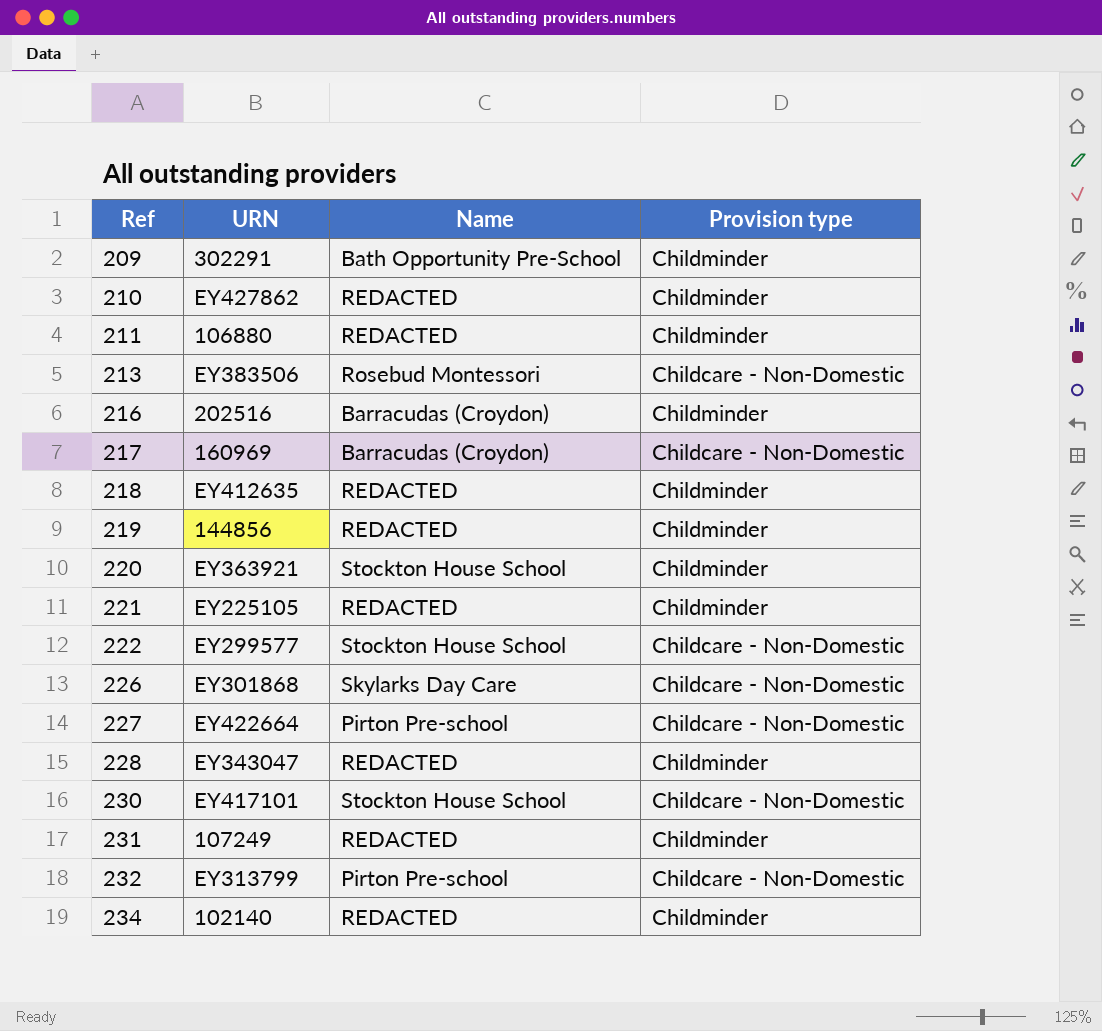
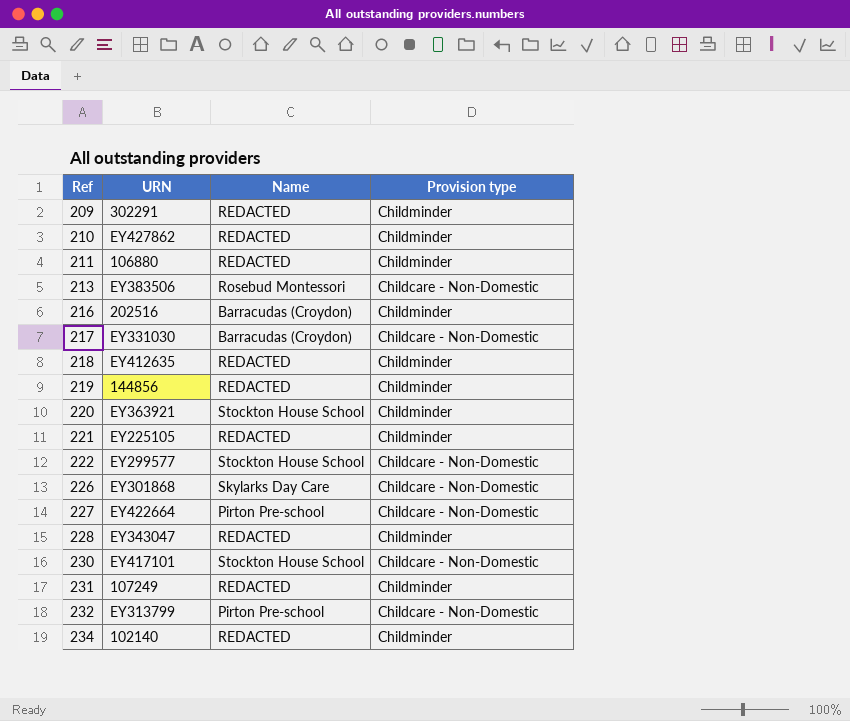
209 | Name: Bath Opportunity Pre-School -> REDACTED
217 | URN: 160969 -> EY331030

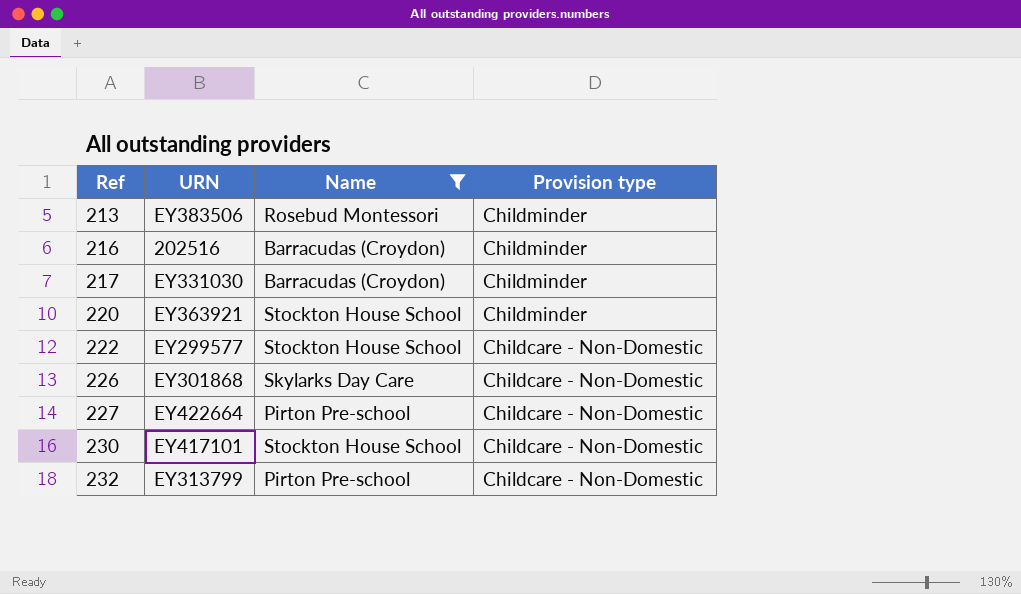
filter: none -> Name != REDACTED
213 | Provision type: Childcare - Non-Domestic -> Childminder
217 | Provision type: Childcare - Non-Domestic -> Childminder

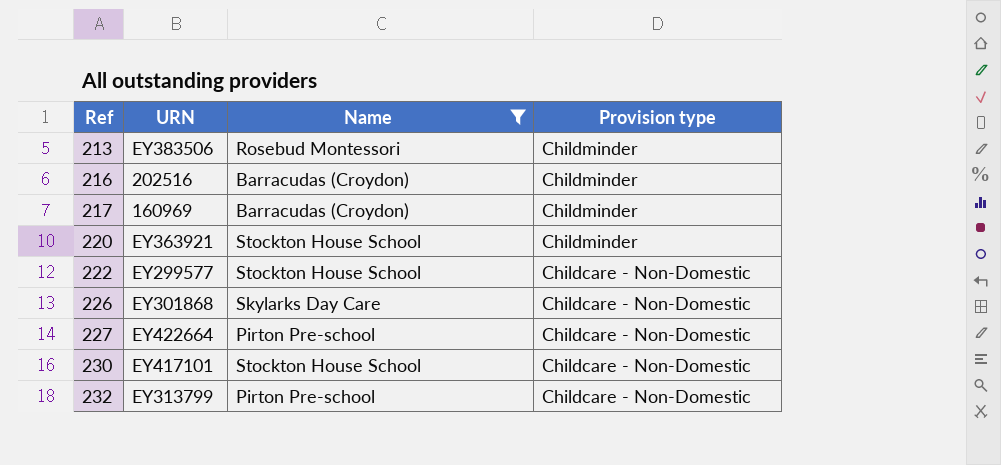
217 | URN: EY331030 -> 160969

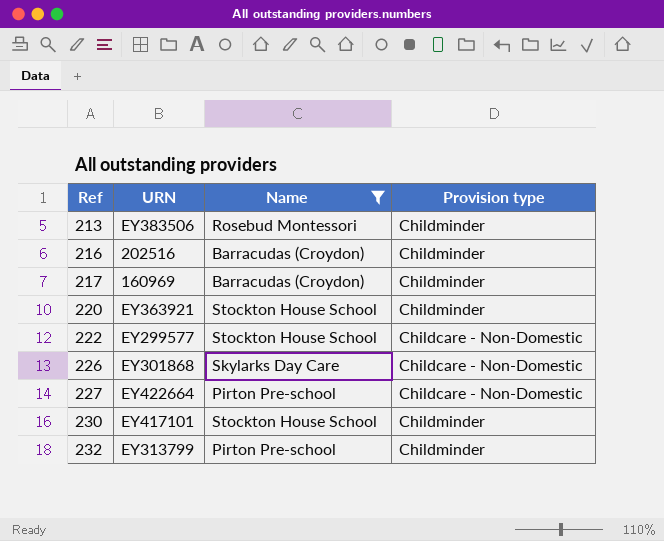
230 | Provision type: Childcare - Non-Domestic -> Childminder
232 | Provision type: Childcare - Non-Domestic -> Childminder

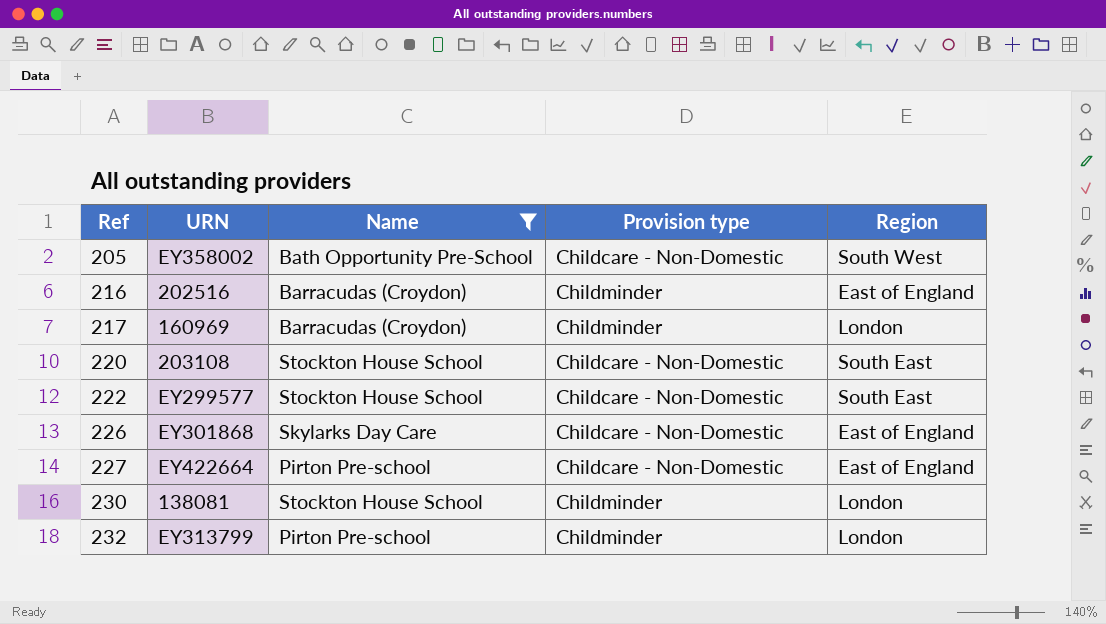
column Region | position: none -> 5
row 213: EY383506 | Rosebud Montessori | Childminder -> none
row 205: none -> EY358002 | Bath Opportunity Pre-School | Childcare - Non-Domestic | South West
220 | URN: EY363921 -> 203108
220 | Provision type: Childminder -> Childcare - Non-Domestic
230 | URN: EY417101 -> 138081

